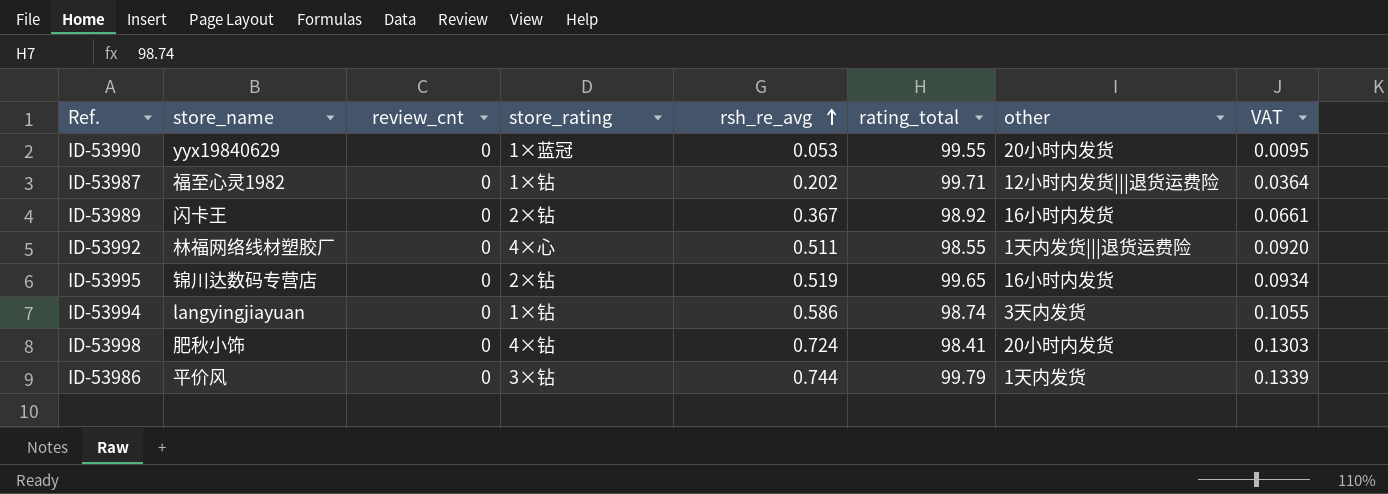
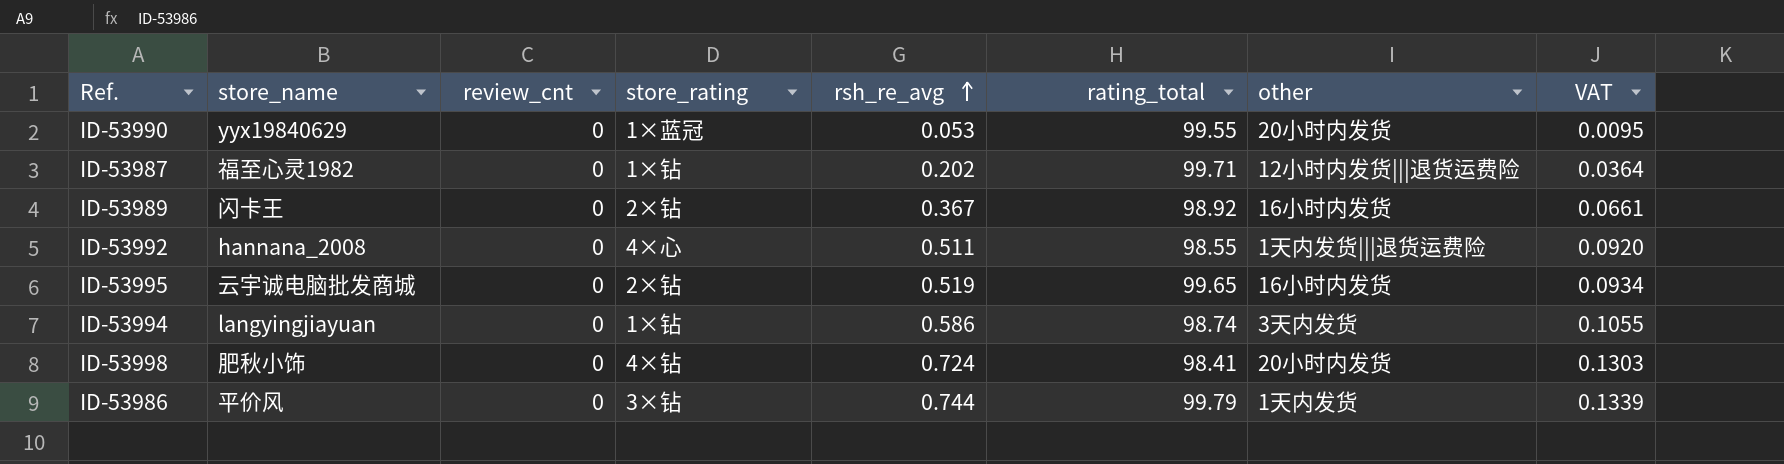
ID-53992 | store_name: 林福网络线材塑胶厂 -> hannana_2008
ID-53995 | store_name: 锦川达数码专营店 -> 云宇诚电脑批发商城

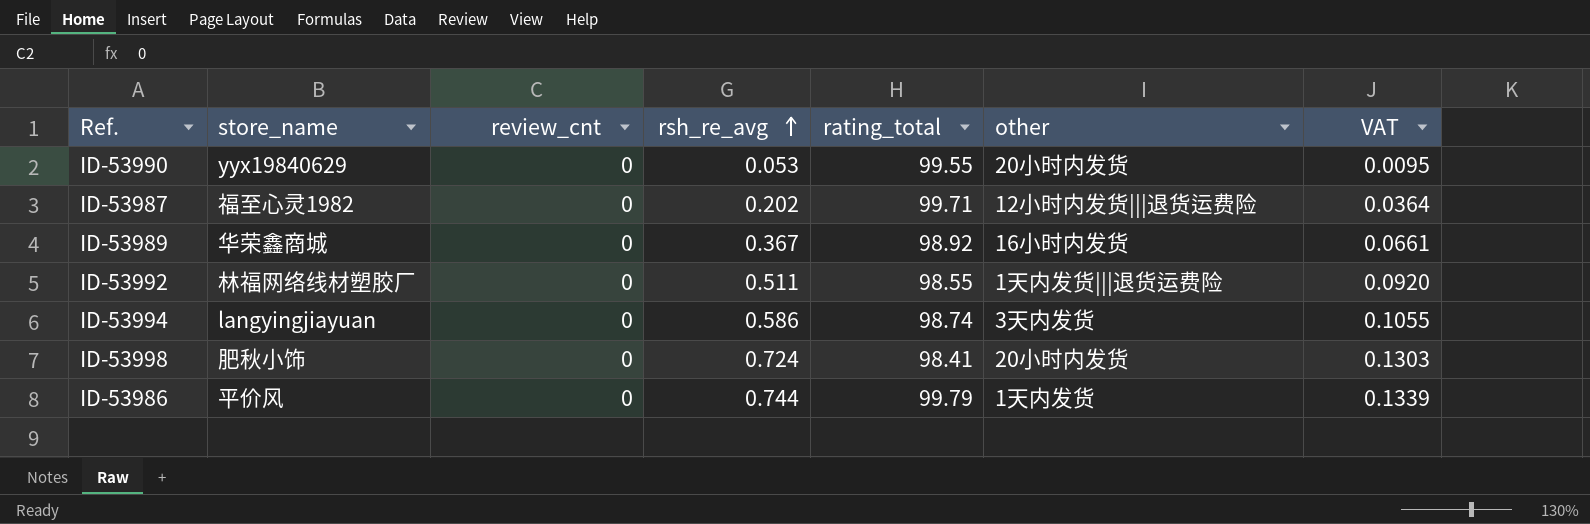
column store_rating | position: 4 -> none
row ID-53995: 云宇诚电脑批发商城 | 0 | 2×钻 | 0.519 | 99.65 | 16小时内发货 | 0.0934 -> none
ID-53989 | store_name: 闪卡王 -> 华荣鑫商城
ID-53992 | store_name: hannana_2008 -> 林福网络线材塑胶厂

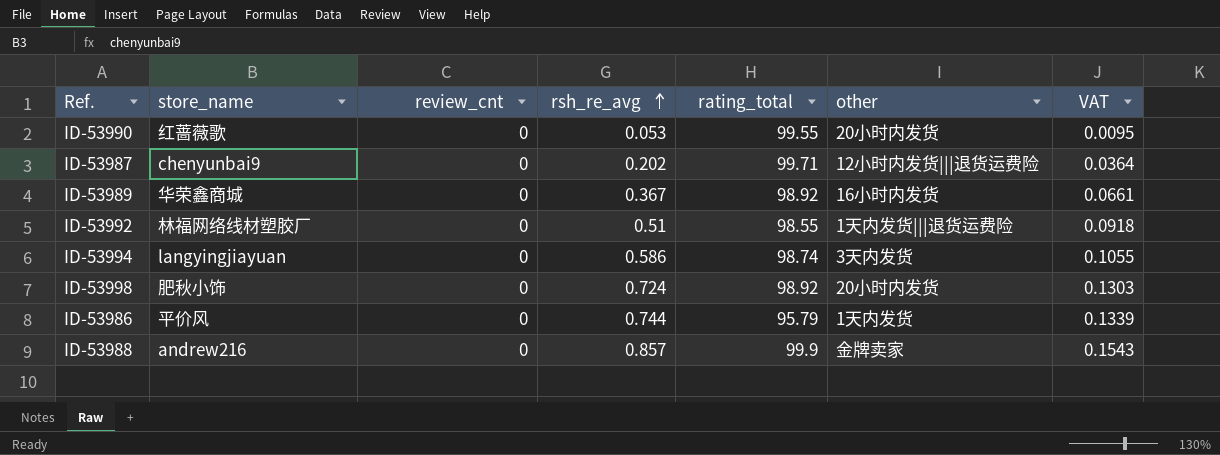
ID-53990 | store_name: yyx19840629 -> 红蔷薇歌
ID-53987 | store_name: 福至心灵1982 -> chenyunbai9
ID-53992 | rsh_re_avg: 0.511 -> 0.51
ID-53992 | VAT: 0.0920 -> 0.0918
ID-53998 | rating_total: 98.41 -> 98.92
ID-53986 | rating_total: 99.79 -> 95.79
row ID-53988: none -> andrew216 | 0 | 0.857 | 99.9 | 金牌卖家 | 0.1543

